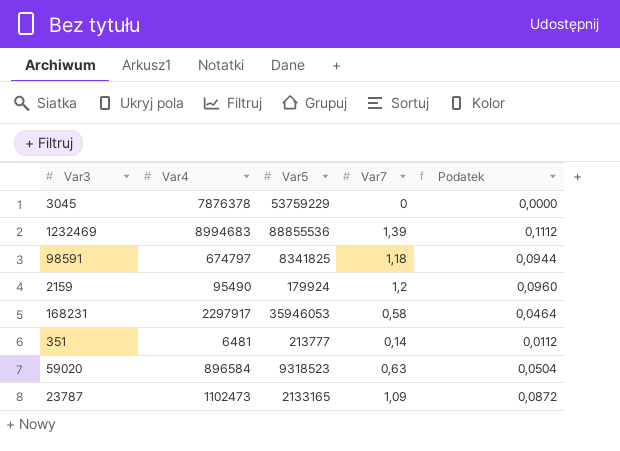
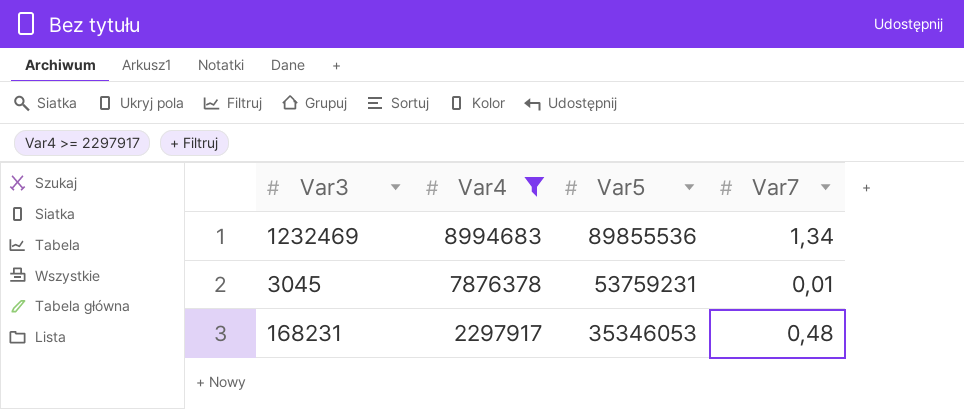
filter: none -> Var4 >= 2297917
row order: none -> Var4 descending
column Podatek | formula: [Var7] * 0,08 -> none
1232469 | Var5: 88855536 -> 89855536
1232469 | Var7: 1,39 -> 1,34
3045 | Var5: 53759229 -> 53759231
3045 | Var7: 0 -> 0,01
168231 | Var5: 35946053 -> 35346053
168231 | Var7: 0,58 -> 0,48

